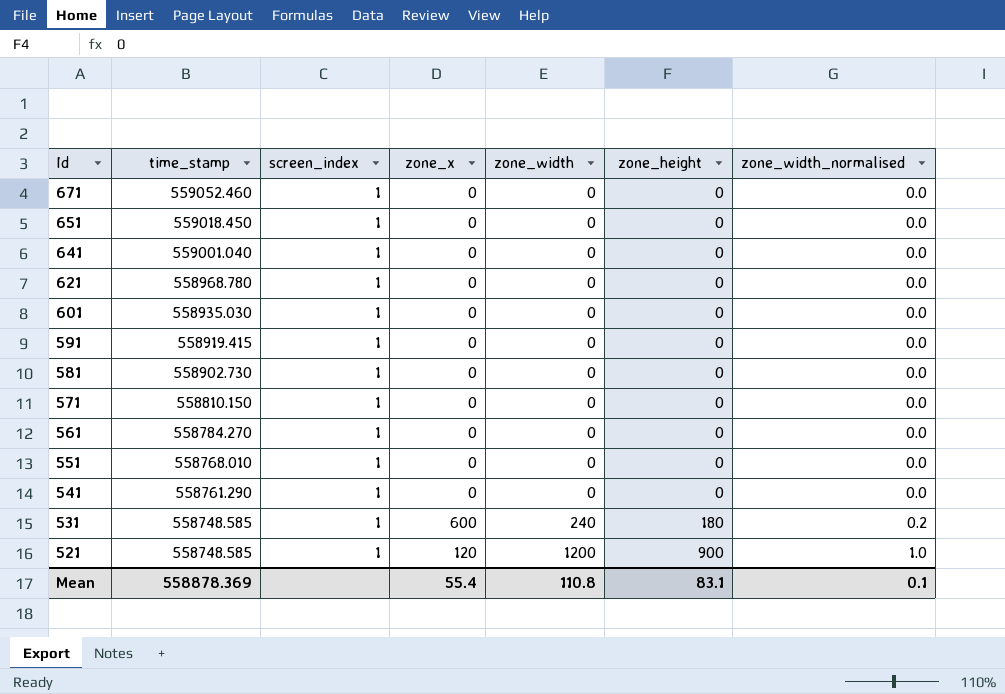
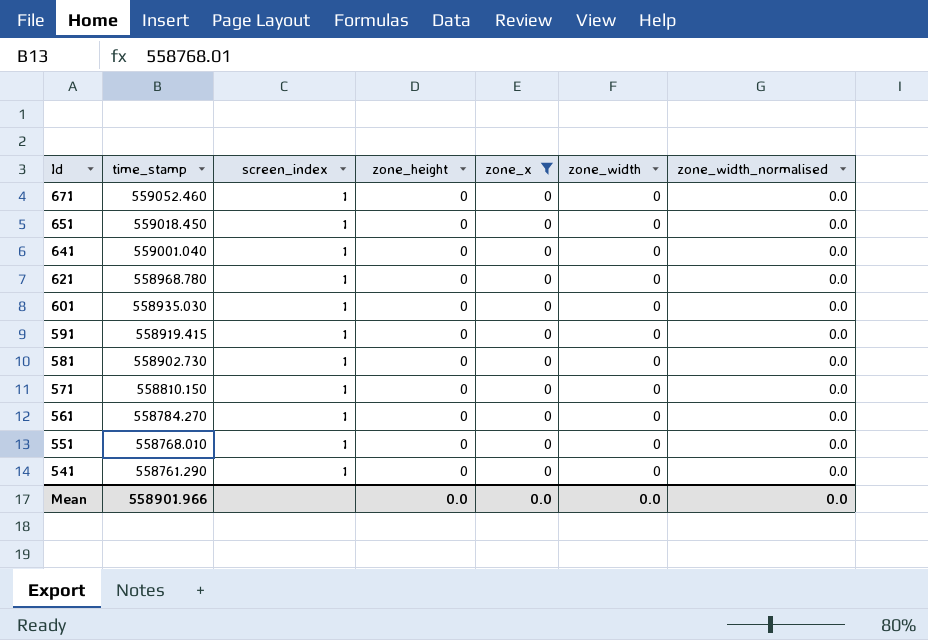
filter: none -> zone_x = 0
column zone_height | position: 6 -> 4
Mean | time_stamp: 558878.369 -> 558901.966
Mean | zone_height: 83.1 -> 0.0
Mean | zone_x: 55.4 -> 0.0
Mean | zone_width: 110.8 -> 0.0
Mean | zone_width_normalised: 0.1 -> 0.0

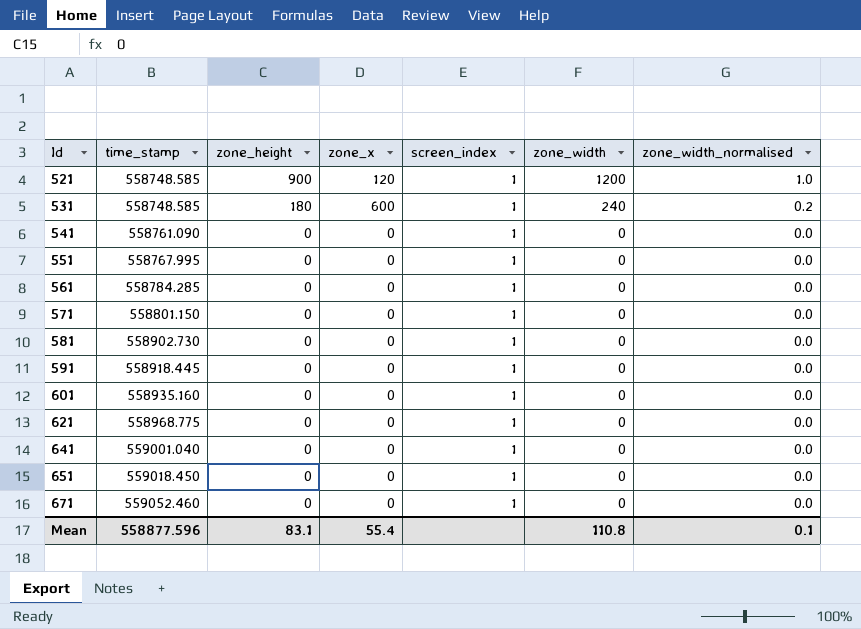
filter: zone_x = 0 -> none
row order: Id descending -> Id ascending
column screen_index | position: 3 -> 5
541 | time_stamp: 558761.290 -> 558761.090
551 | time_stamp: 558768.010 -> 558767.995
561 | time_stamp: 558784.270 -> 558784.285
571 | time_stamp: 558810.150 -> 558801.150
591 | time_stamp: 558919.415 -> 558918.445
601 | time_stamp: 558935.030 -> 558935.160
621 | time_stamp: 558968.780 -> 558968.775
Mean | time_stamp: 558901.966 -> 558877.596
Mean | zone_height: 0.0 -> 83.1
Mean | zone_x: 0.0 -> 55.4
Mean | zone_width: 0.0 -> 110.8
Mean | zone_width_normalised: 0.0 -> 0.1

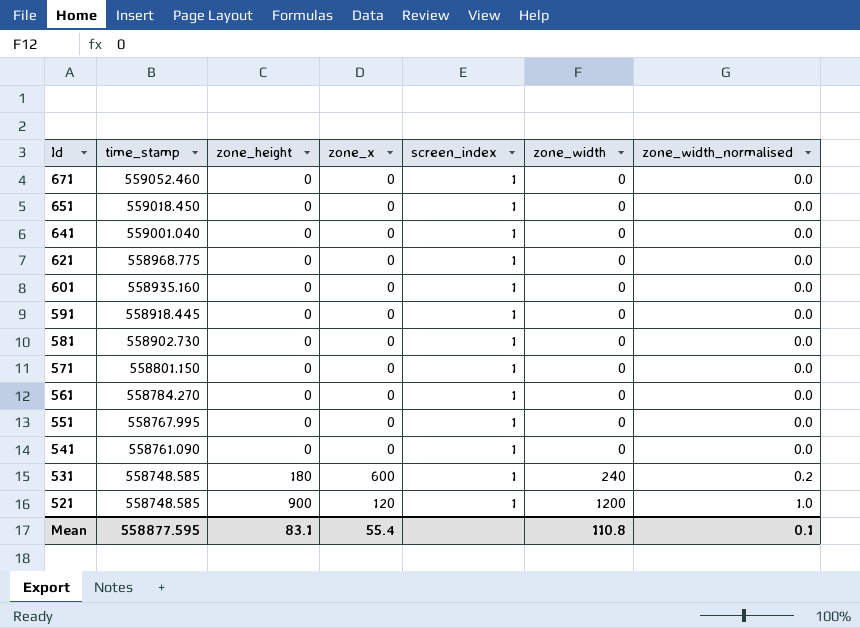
row order: Id ascending -> Id descending
561 | time_stamp: 558784.285 -> 558784.270
Mean | time_stamp: 558877.596 -> 558877.595

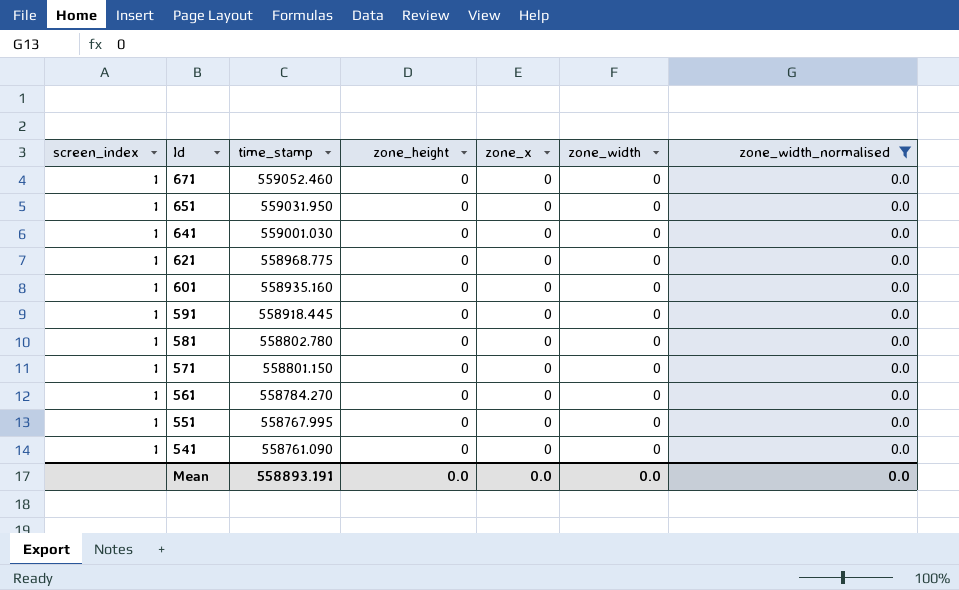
filter: none -> zone_width_normalised = 0.0
column screen_index | position: 5 -> 1
651 | time_stamp: 559018.450 -> 559031.950
641 | time_stamp: 559001.040 -> 559001.030
581 | time_stamp: 558902.730 -> 558802.780
Mean | time_stamp: 558877.595 -> 558893.191
Mean | zone_height: 83.1 -> 0.0
Mean | zone_x: 55.4 -> 0.0
Mean | zone_width: 110.8 -> 0.0
Mean | zone_width_normalised: 0.1 -> 0.0

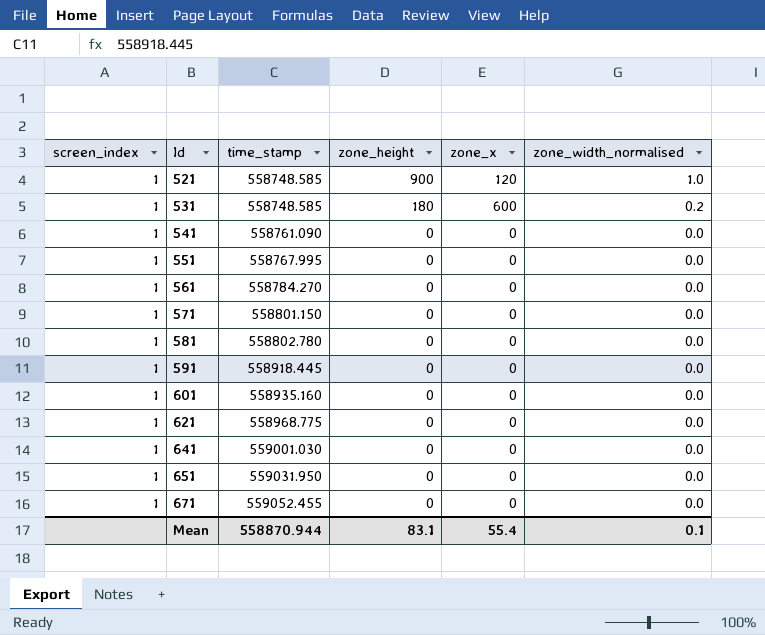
filter: zone_width_normalised = 0.0 -> none
row order: Id descending -> Id ascending
column zone_width | position: 6 -> none
671 | time_stamp: 559052.460 -> 559052.455
Mean | time_stamp: 558893.191 -> 558870.944
Mean | zone_height: 0.0 -> 83.1
Mean | zone_x: 0.0 -> 55.4
Mean | zone_width_normalised: 0.0 -> 0.1

